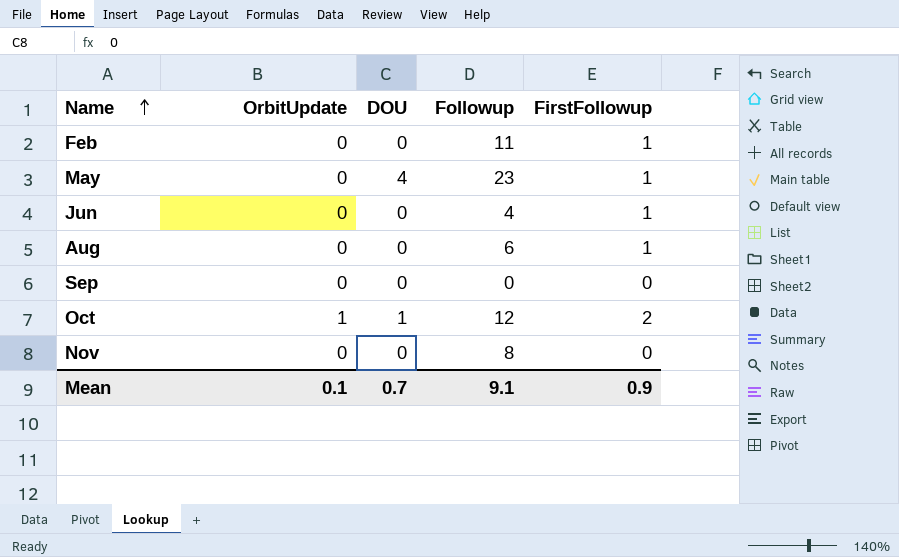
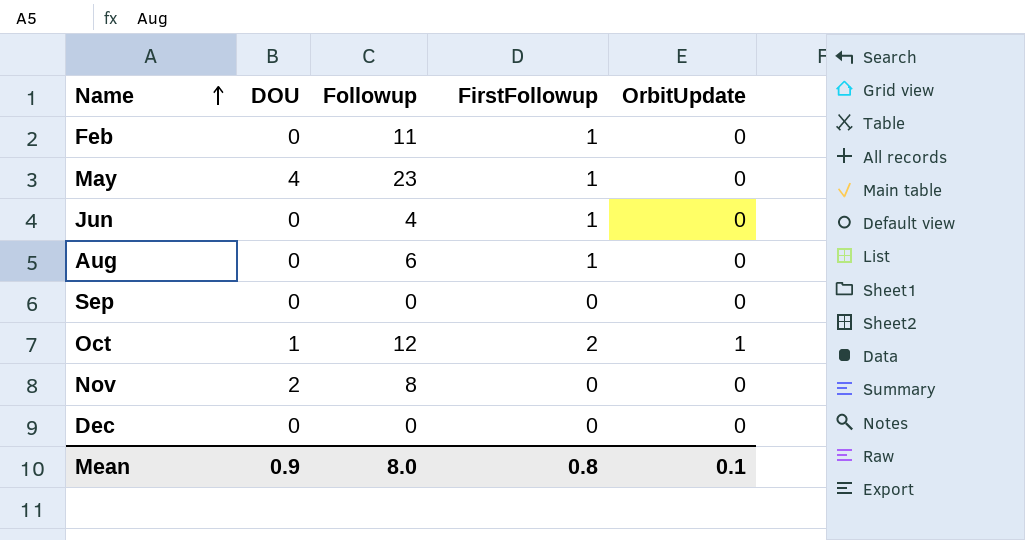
column OrbitUpdate | position: 2 -> 5
Nov | DOU: 0 -> 2
row Dec: none -> 0 | 0 | 0 | 0
Mean | DOU: 0.7 -> 0.9
Mean | Followup: 9.1 -> 8.0
Mean | FirstFollowup: 0.9 -> 0.8

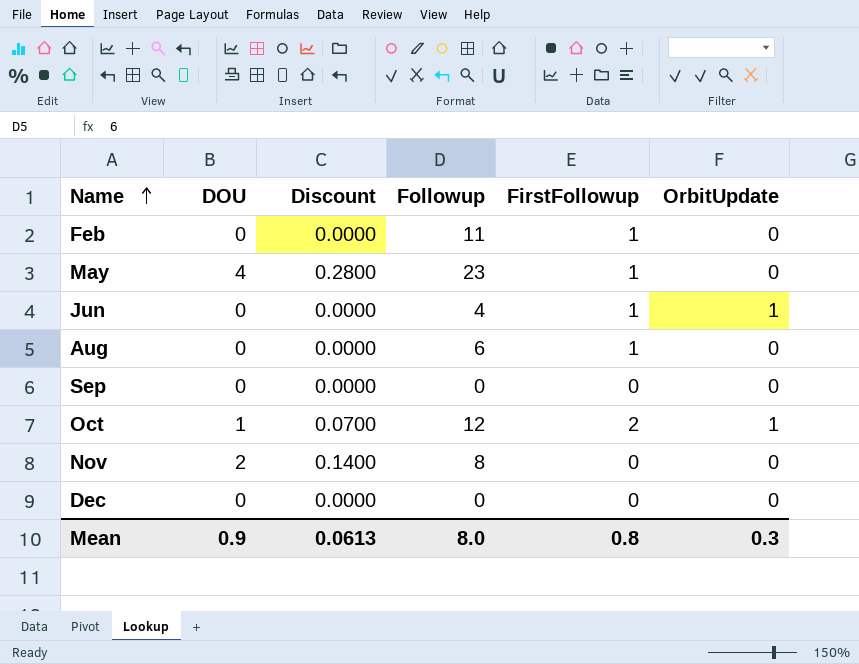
column Discount | formula: none -> [DOU] * 0.07
Jun | OrbitUpdate: 0 -> 1
Mean | OrbitUpdate: 0.1 -> 0.3

